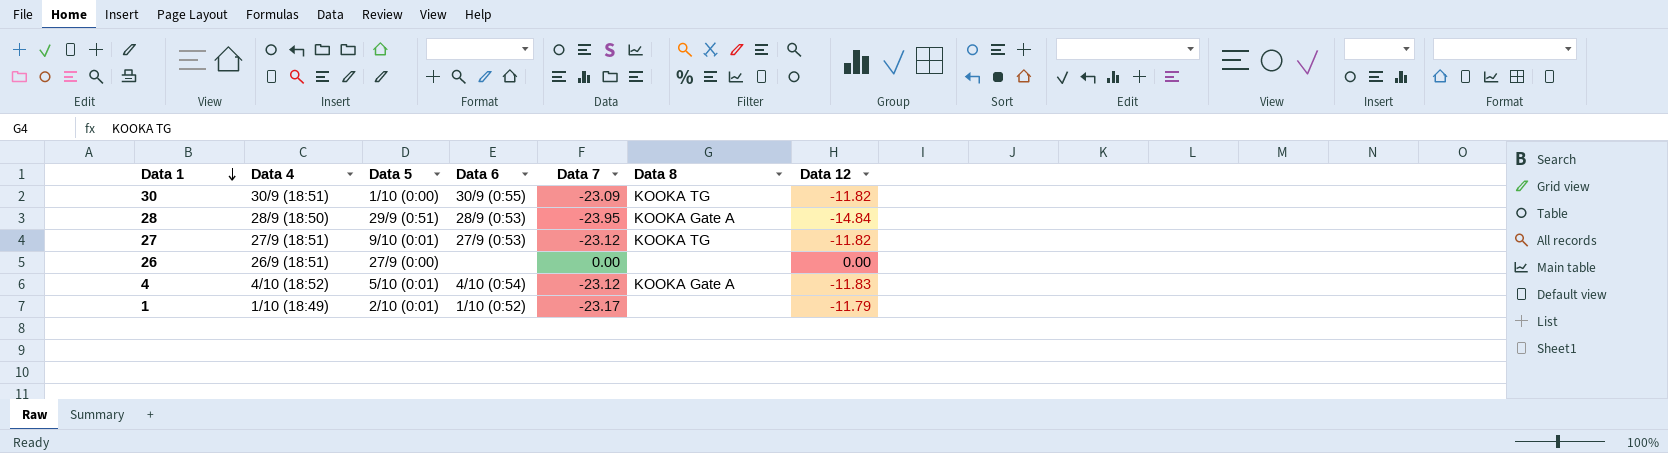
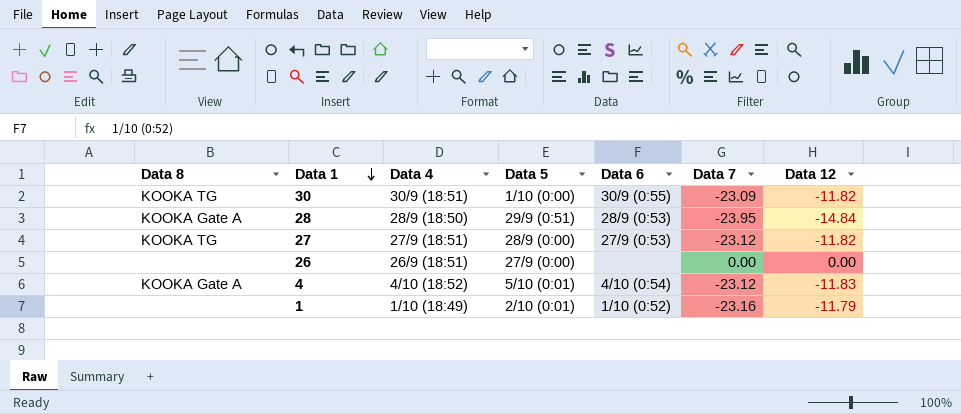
column Data 8 | position: 6 -> 1
27 | Data 5: 9/10 (0:01) -> 28/9 (0:00)
1 | Data 7: -23.17 -> -23.16

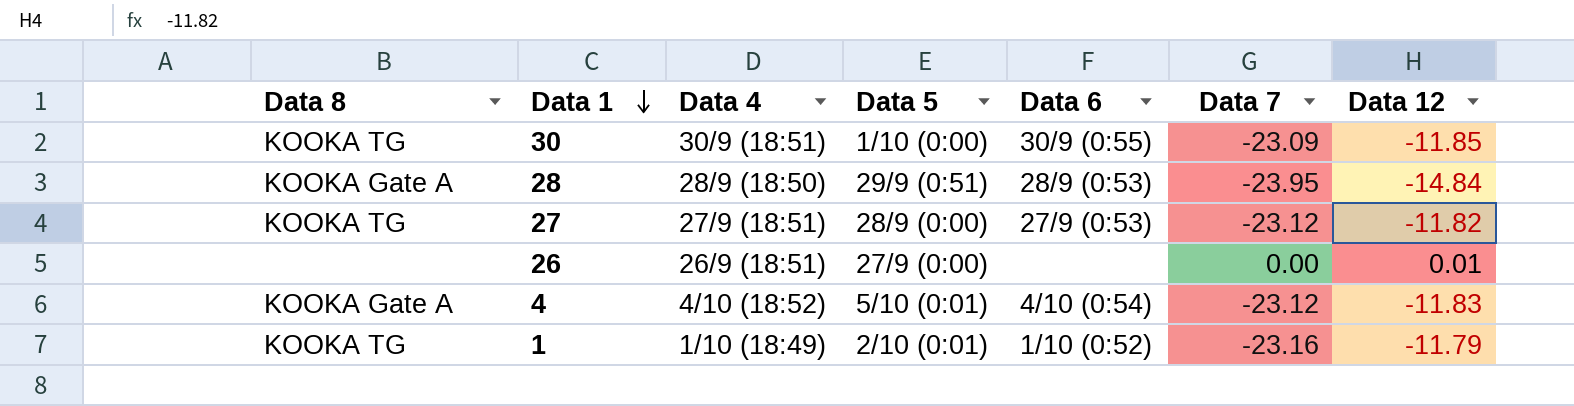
30 | Data 12: -11.82 -> -11.85
26 | Data 12: 0.00 -> 0.01
1 | Data 8: none -> KOOKA TG

